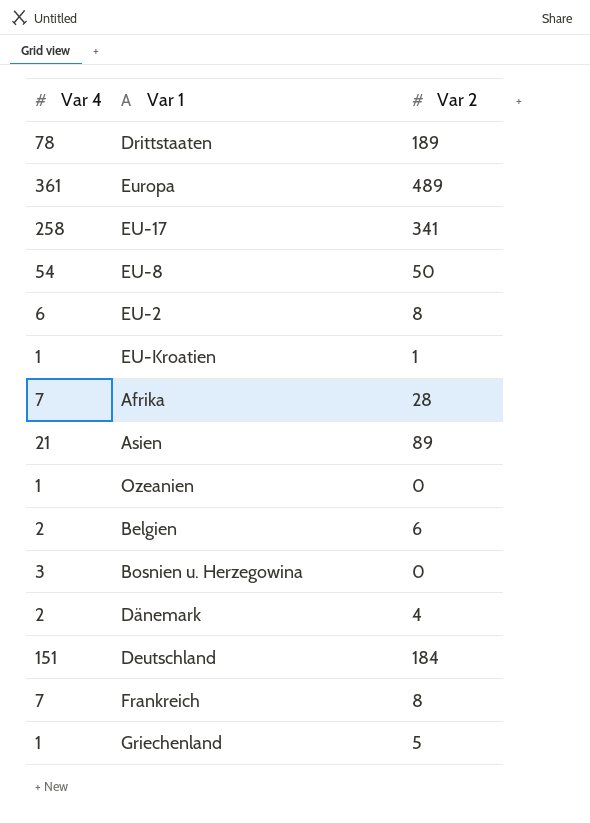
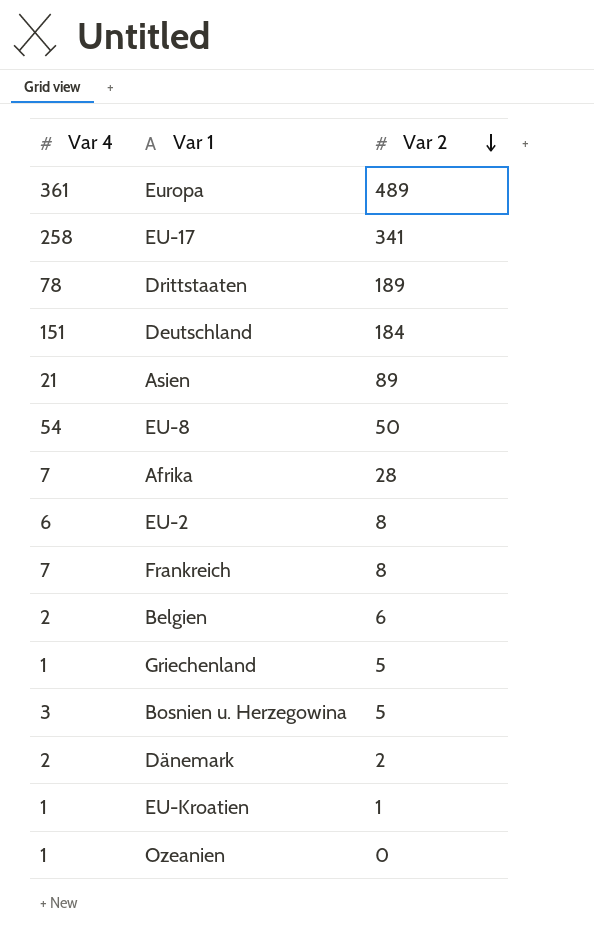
row order: none -> Var 2 descending
Bosnien u. Herzegowina | Var 2: 0 -> 5
Dänemark | Var 2: 4 -> 2

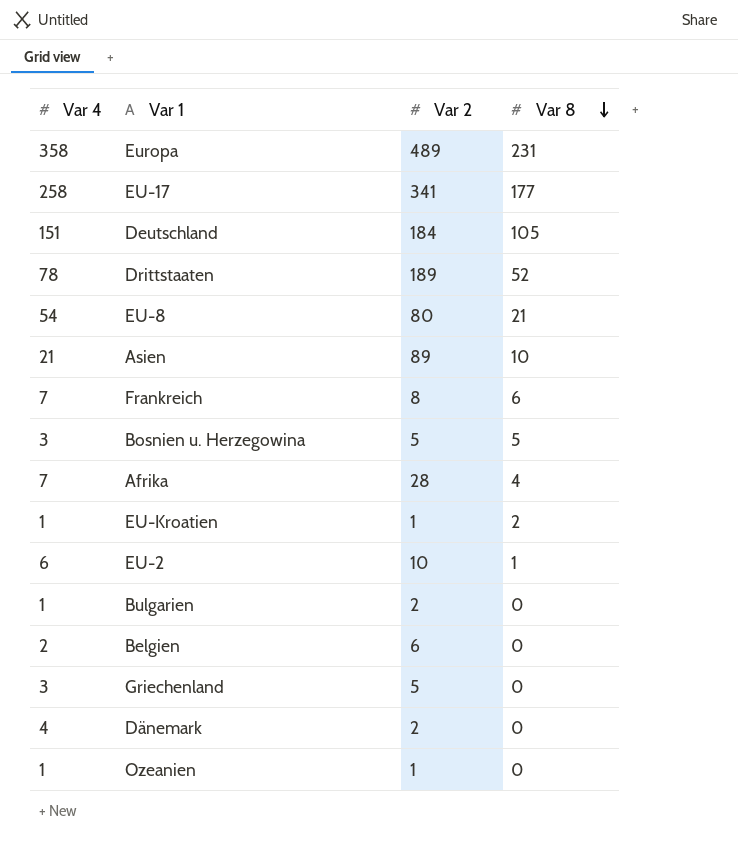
row order: Var 2 descending -> Var 8 descending
column Var 8 | position: none -> 4
Europa | Var 4: 361 -> 358
EU-8 | Var 2: 50 -> 80
EU-2 | Var 2: 8 -> 10
row Bulgarien: none -> 1 | 2 | 0
Griechenland | Var 4: 1 -> 3
Dänemark | Var 4: 2 -> 4
Ozeanien | Var 2: 0 -> 1

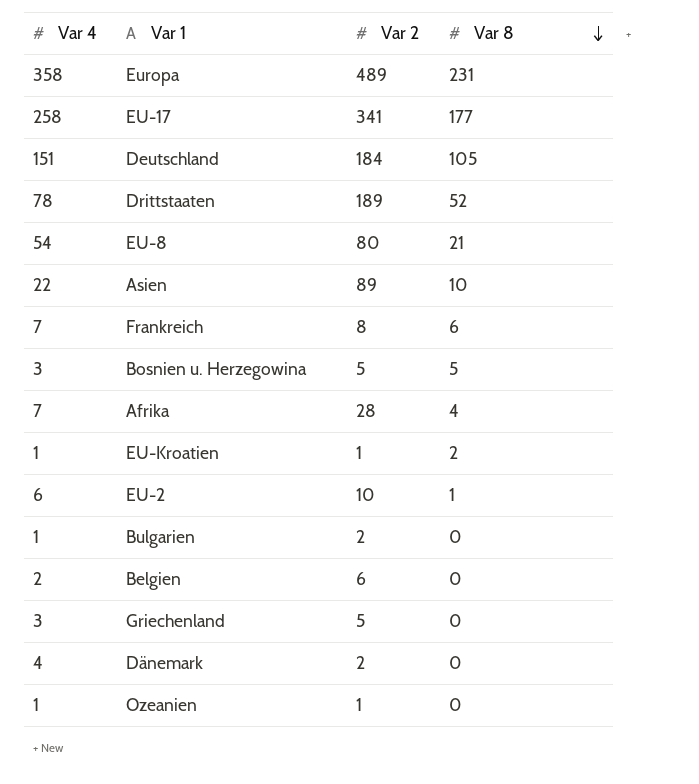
Asien | Var 4: 21 -> 22

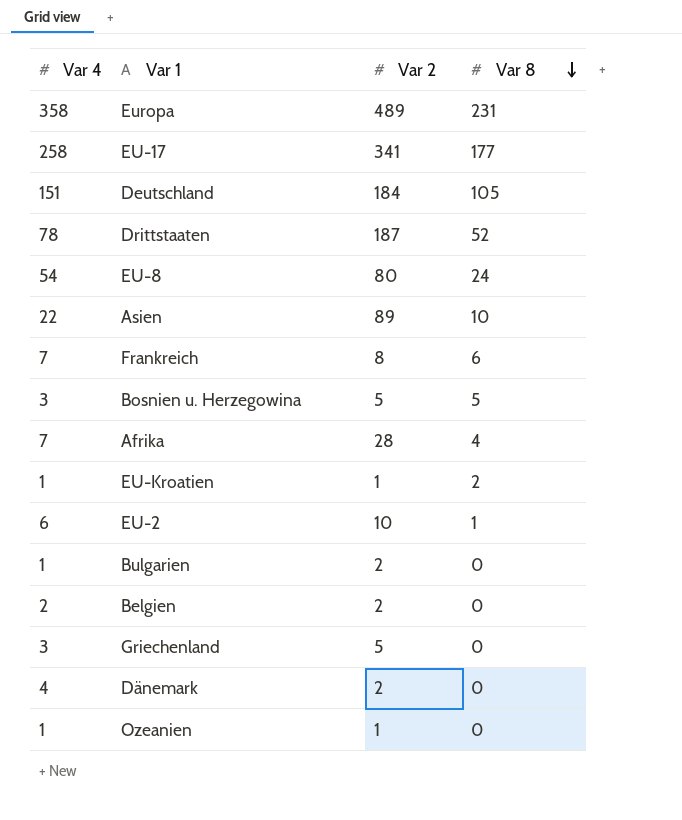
Drittstaaten | Var 2: 189 -> 187
EU-8 | Var 8: 21 -> 24
Belgien | Var 2: 6 -> 2

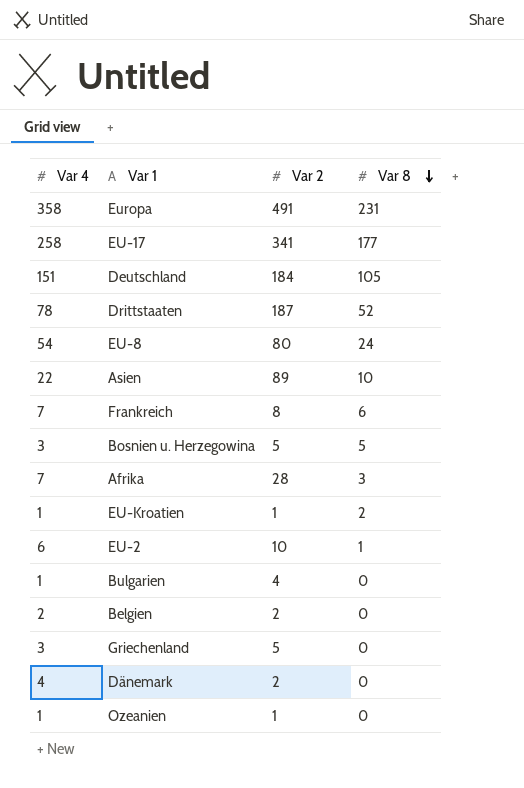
Europa | Var 2: 489 -> 491
Afrika | Var 8: 4 -> 3
Bulgarien | Var 2: 2 -> 4

